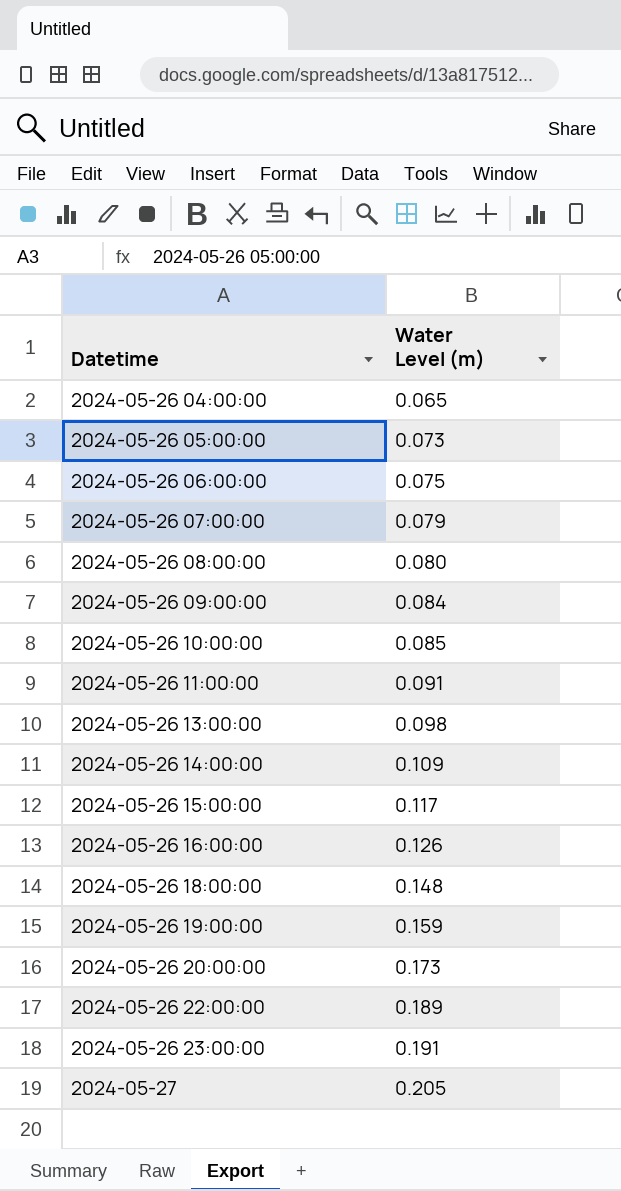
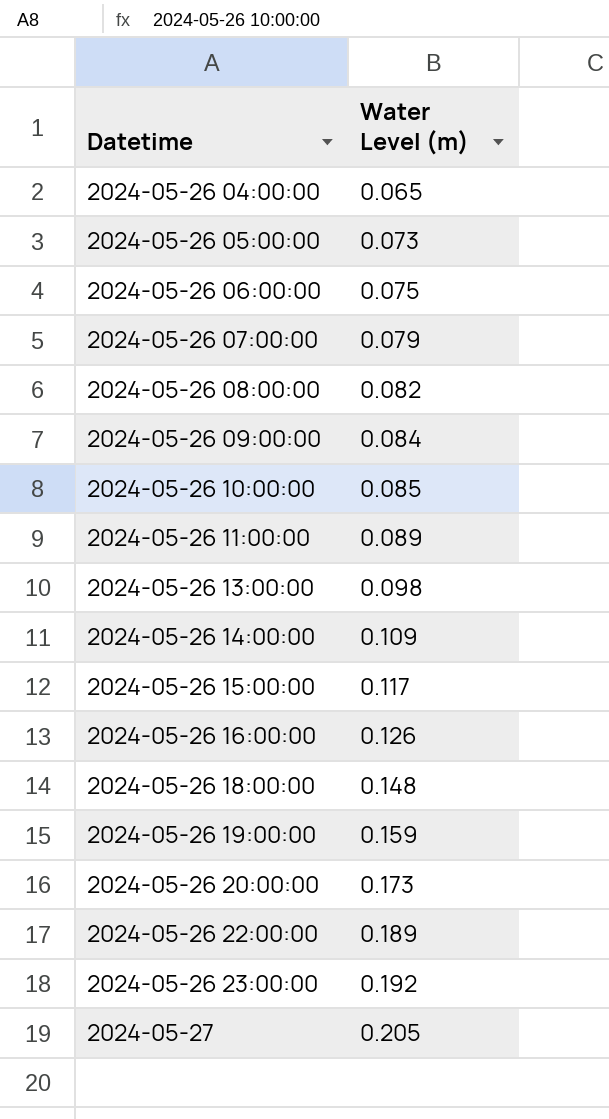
2024-05-26 08:00:00 | Water Level (m): 0.080 -> 0.082
2024-05-26 11:00:00 | Water Level (m): 0.091 -> 0.089
2024-05-26 23:00:00 | Water Level (m): 0.191 -> 0.192

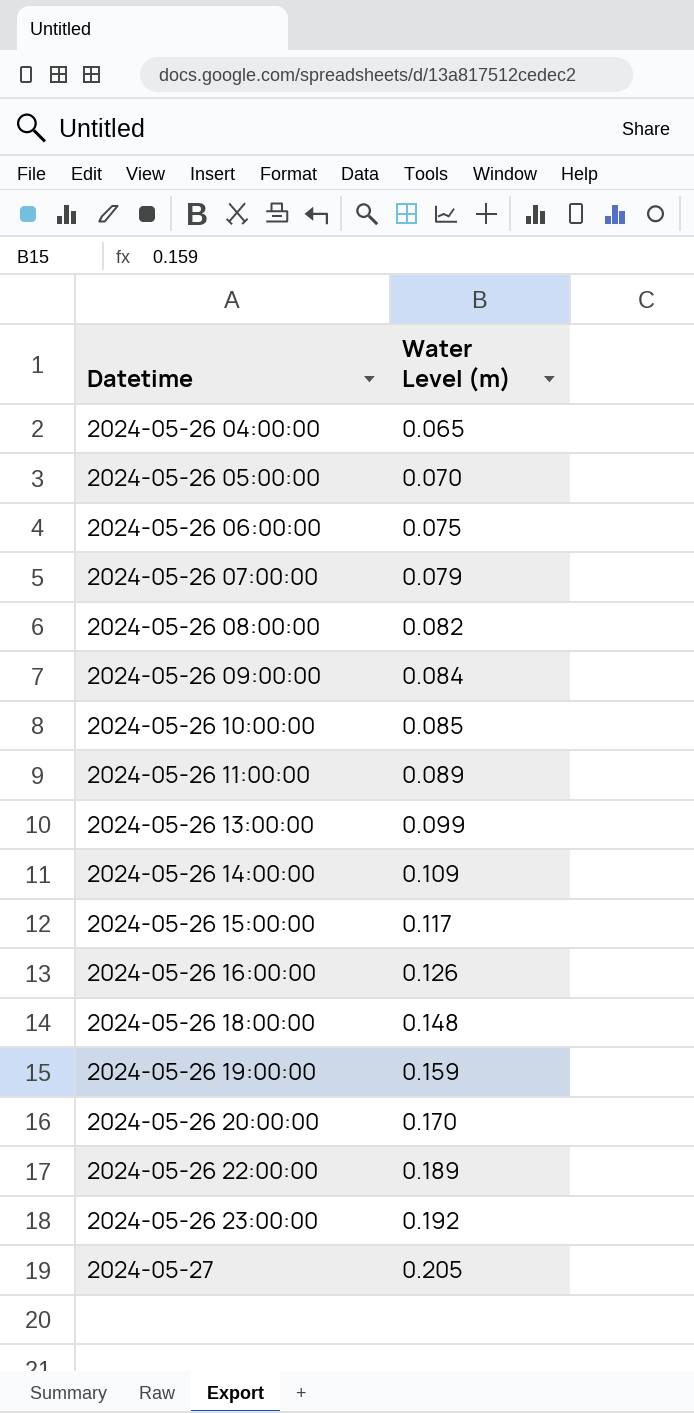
2024-05-26 05:00:00 | Water Level (m): 0.073 -> 0.070
2024-05-26 13:00:00 | Water Level (m): 0.098 -> 0.099
2024-05-26 20:00:00 | Water Level (m): 0.173 -> 0.170

